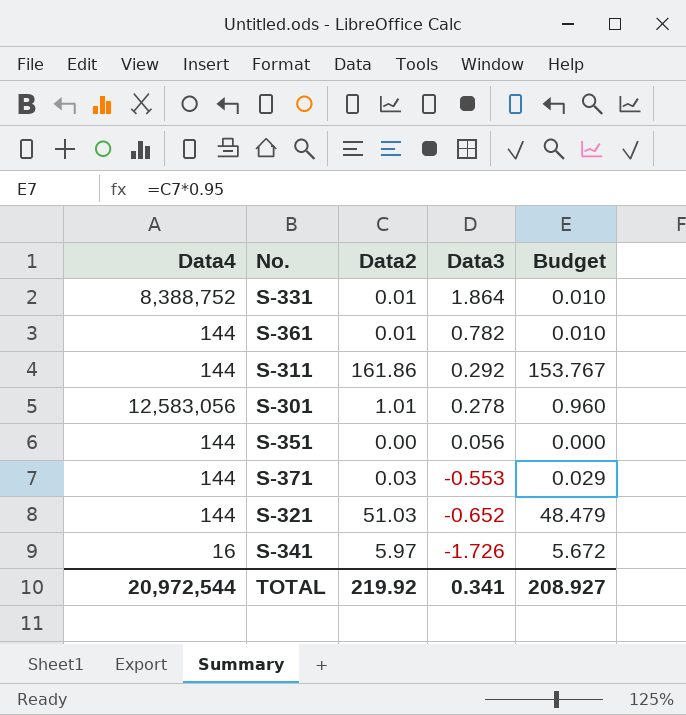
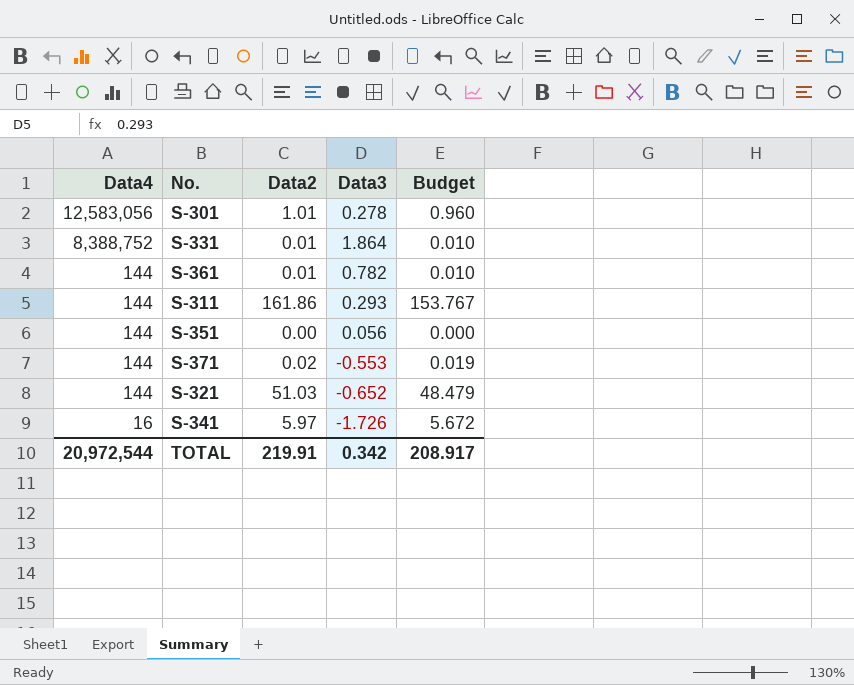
row order: Data3 descending -> Data4 descending
S-311 | Data3: 0.292 -> 0.293
S-371 | Data2: 0.03 -> 0.02
S-371 | Budget: 0.029 -> 0.019
TOTAL | Data2: 219.92 -> 219.91
TOTAL | Data3: 0.341 -> 0.342
TOTAL | Budget: 208.927 -> 208.917

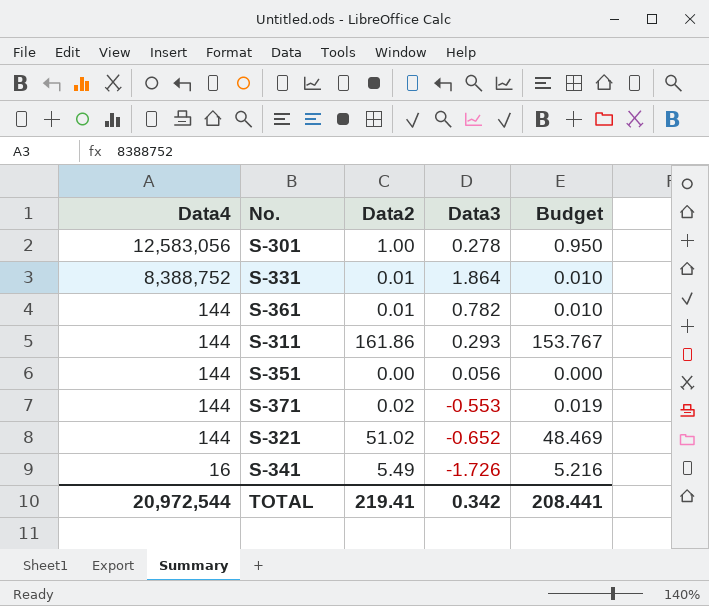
S-301 | Data2: 1.01 -> 1.00
S-301 | Budget: 0.960 -> 0.950
S-321 | Data2: 51.03 -> 51.02
S-321 | Budget: 48.479 -> 48.469
S-341 | Data2: 5.97 -> 5.49
S-341 | Budget: 5.672 -> 5.216
TOTAL | Data2: 219.91 -> 219.41
TOTAL | Budget: 208.917 -> 208.441

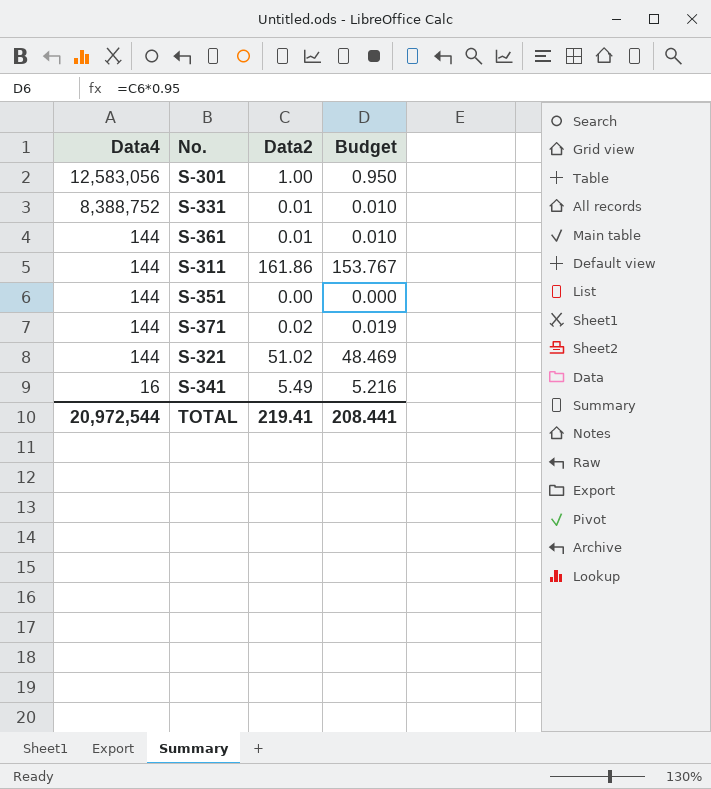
column Data3 | position: 4 -> none

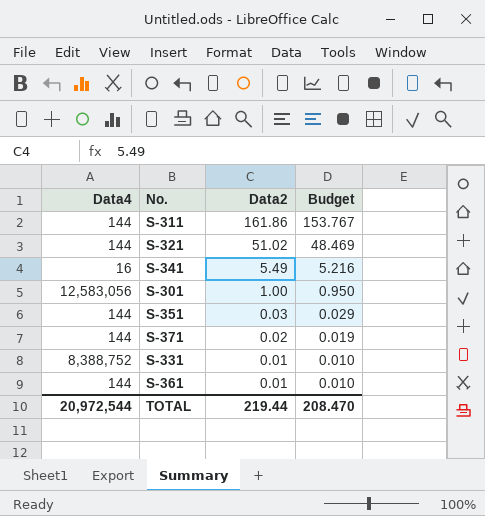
row order: Data4 descending -> Data2 descending
S-351 | Data2: 0.00 -> 0.03
S-351 | Budget: 0.000 -> 0.029
TOTAL | Data2: 219.41 -> 219.44
TOTAL | Budget: 208.441 -> 208.470

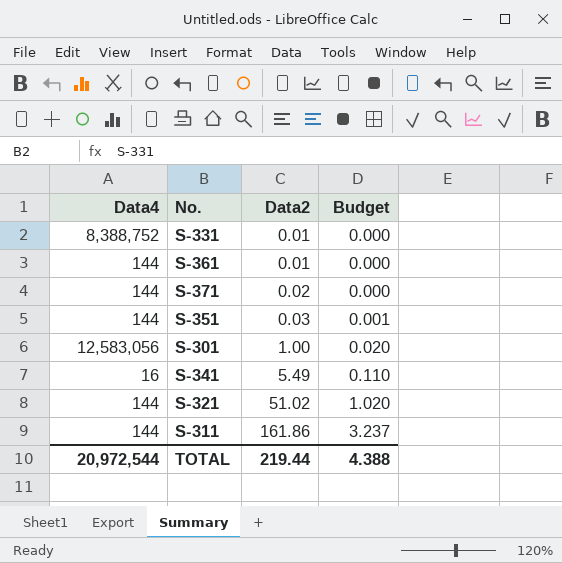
row order: Data2 descending -> Data2 ascending
column Budget | formula: [Data2] * 0.95 -> [Data2] * 0.02
TOTAL | Budget: 208.470 -> 4.388

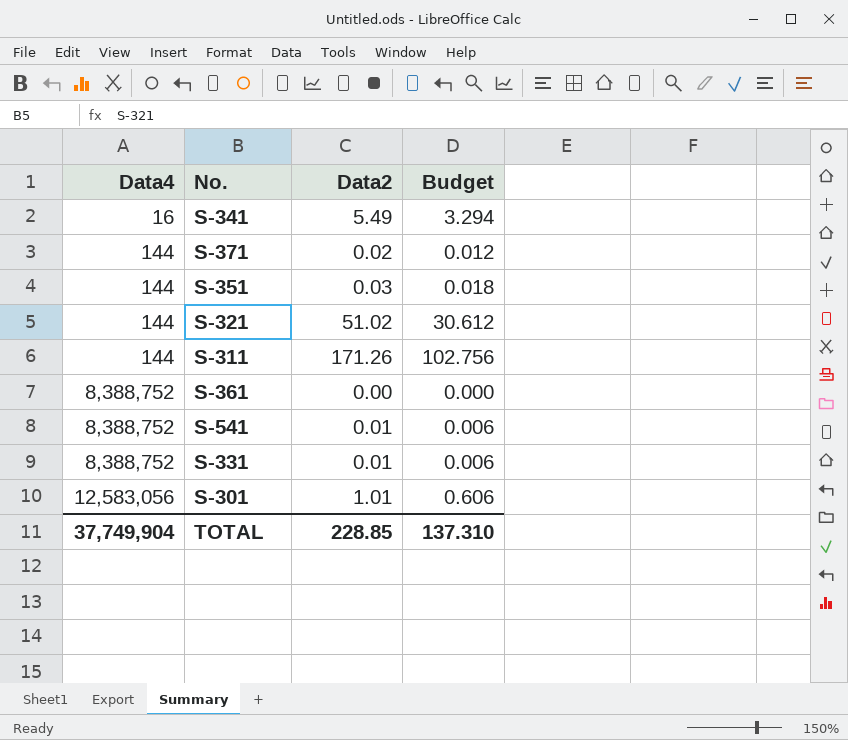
row order: Data2 ascending -> Data4 ascending
column Budget | formula: [Data2] * 0.02 -> [Data2] * 0.6
S-311 | Data2: 161.86 -> 171.26
S-361 | Data4: 144 -> 8,388,752
S-361 | Data2: 0.01 -> 0.00
row S-541: none -> 8,388,752 | 0.01 | 0.006
S-301 | Data2: 1.00 -> 1.01
TOTAL | Data4: 20,972,544 -> 37,749,904
TOTAL | Data2: 219.44 -> 228.85
TOTAL | Budget: 4.388 -> 137.310

